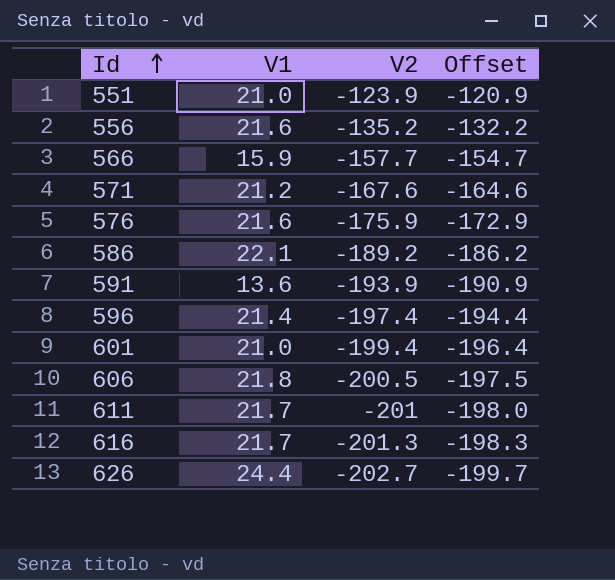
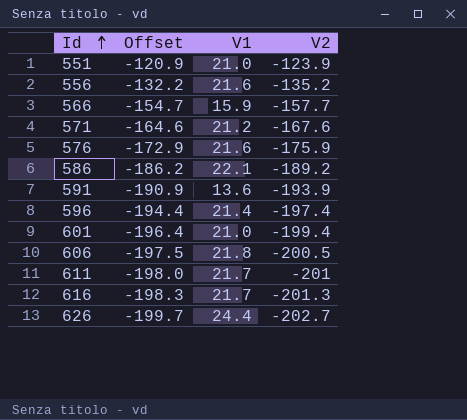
column Offset | position: 4 -> 2

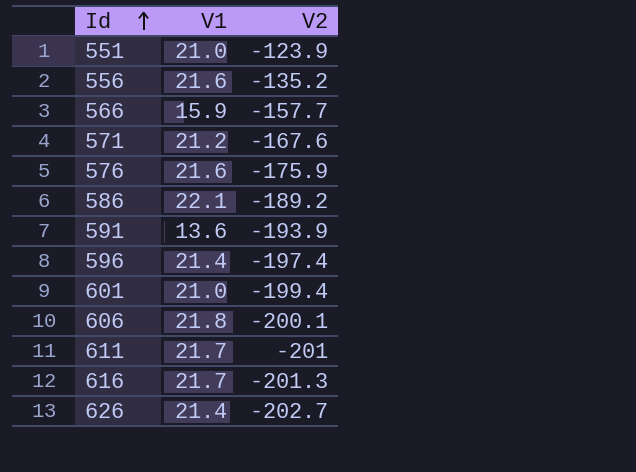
column Offset | formula: [V2] + 3 -> none
606 | V2: -200.5 -> -200.1
626 | V1: 24.4 -> 21.4

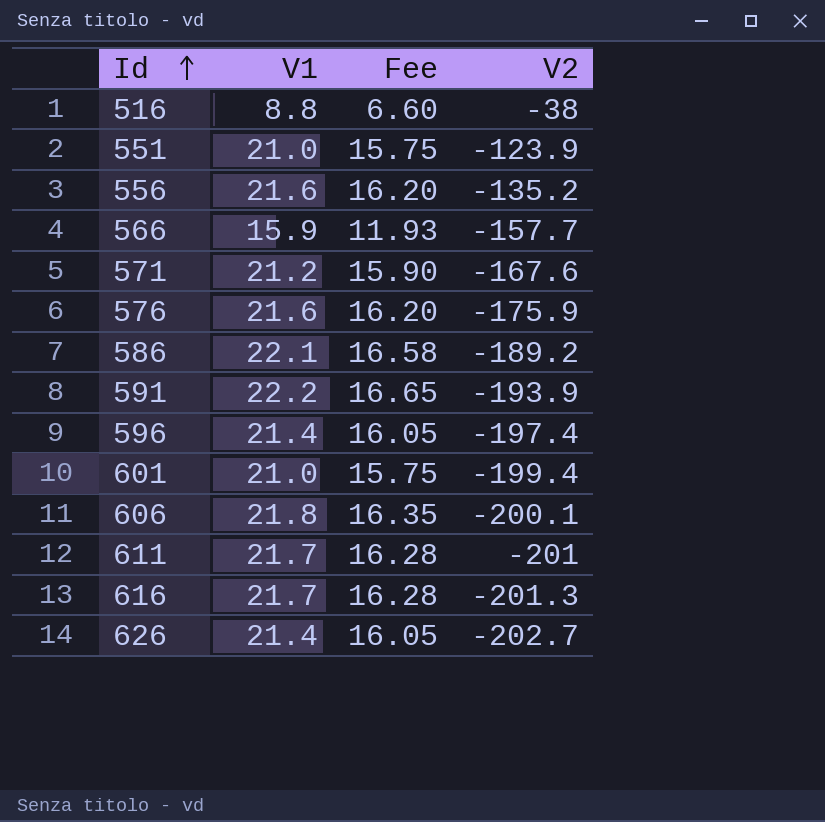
column Fee | formula: none -> [V1] * 0.75
row 516: none -> 8.8 | 6.60 | -38
591 | V1: 13.6 -> 22.2

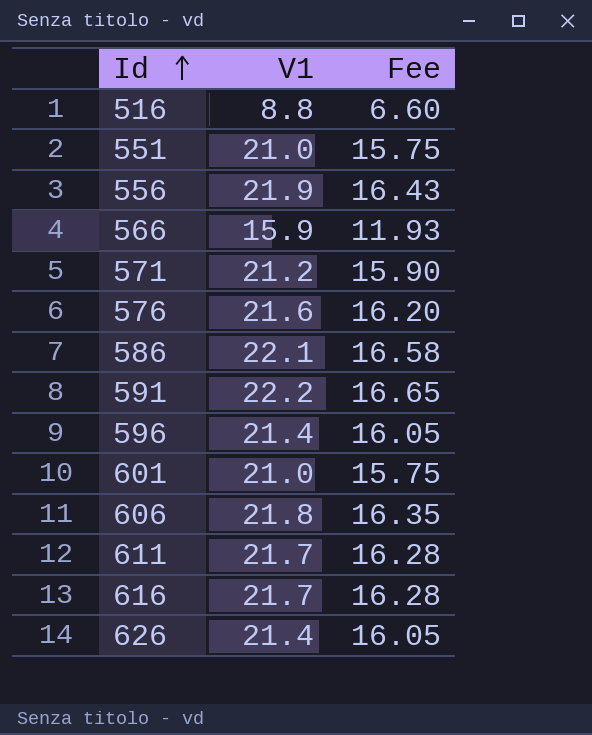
column V2 | position: 4 -> none
556 | V1: 21.6 -> 21.9
556 | Fee: 16.20 -> 16.43

